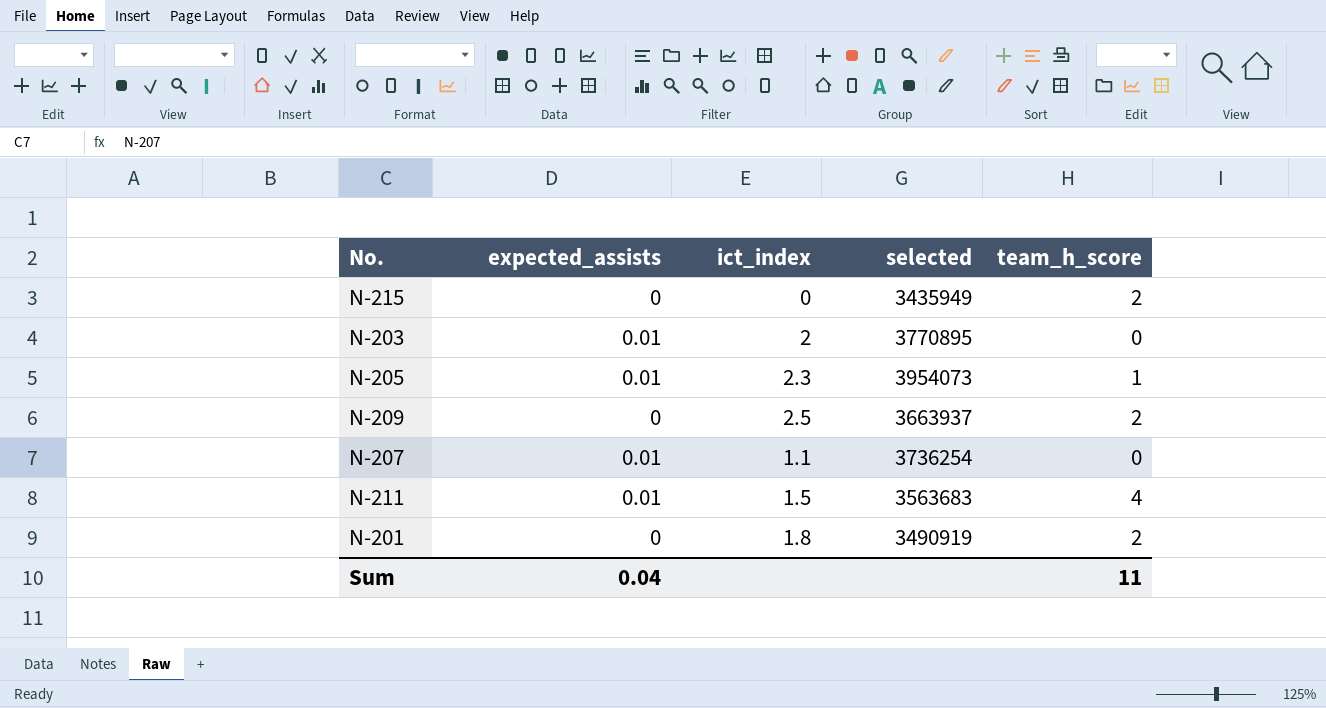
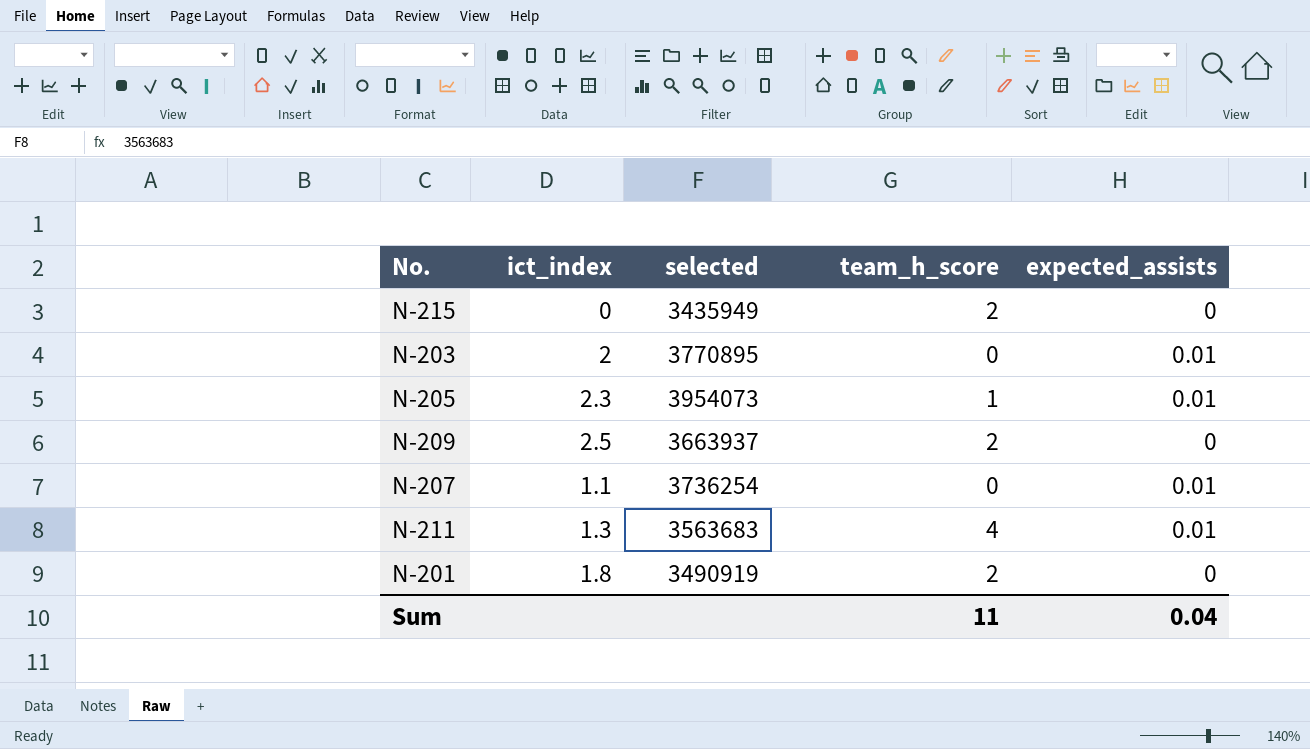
column expected_assists | position: 2 -> 5
N-211 | ict_index: 1.5 -> 1.3

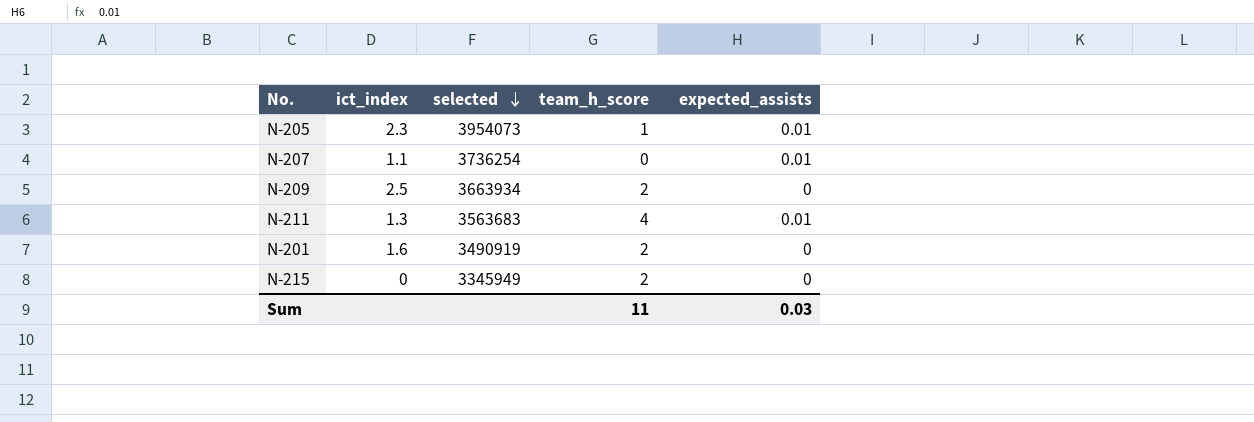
row order: none -> selected descending
row N-203: 2 | 3770895 | 0 | 0.01 -> none
N-209 | selected: 3663937 -> 3663934
N-201 | ict_index: 1.8 -> 1.6
N-215 | selected: 3435949 -> 3345949
Sum | expected_assists: 0.04 -> 0.03

